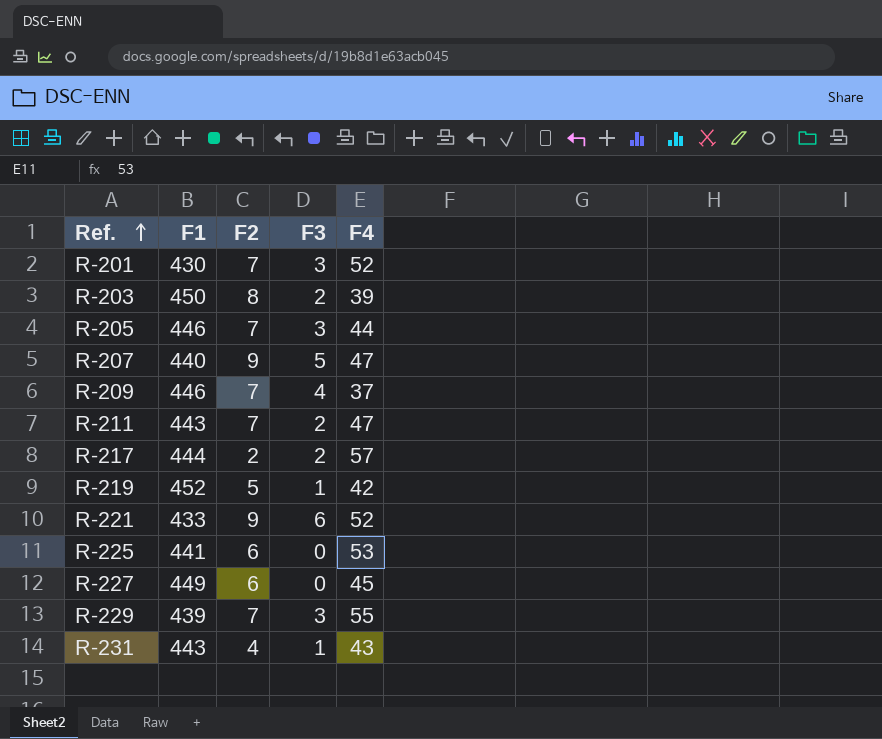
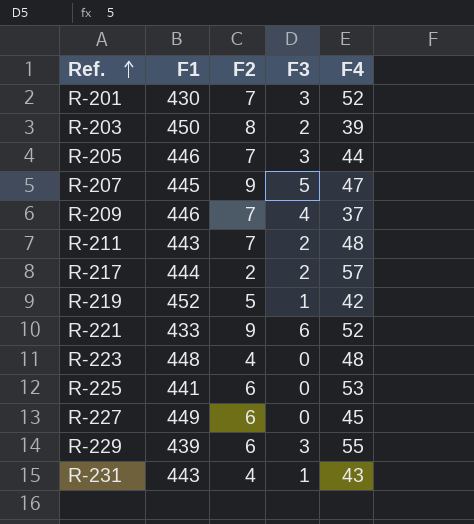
R-207 | F1: 440 -> 445
R-211 | F4: 47 -> 48
row R-223: none -> 448 | 4 | 0 | 48
R-229 | F2: 7 -> 6

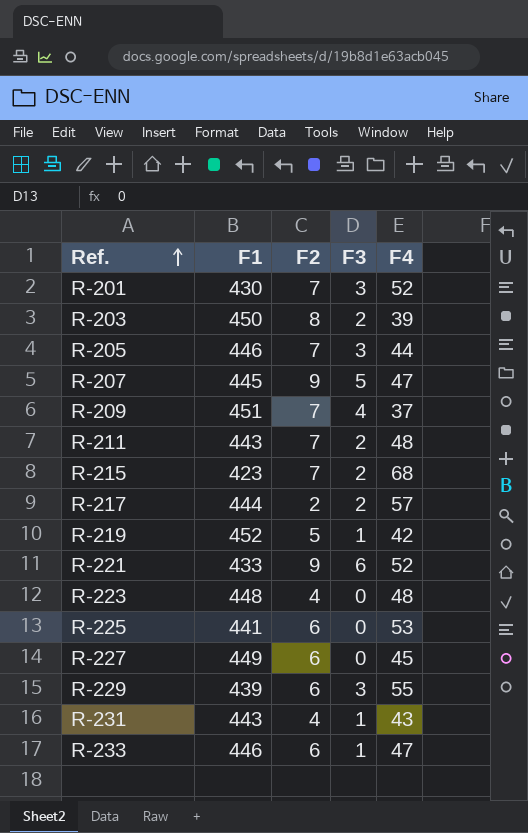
R-209 | F1: 446 -> 451
row R-215: none -> 423 | 7 | 2 | 68
row R-233: none -> 446 | 6 | 1 | 47

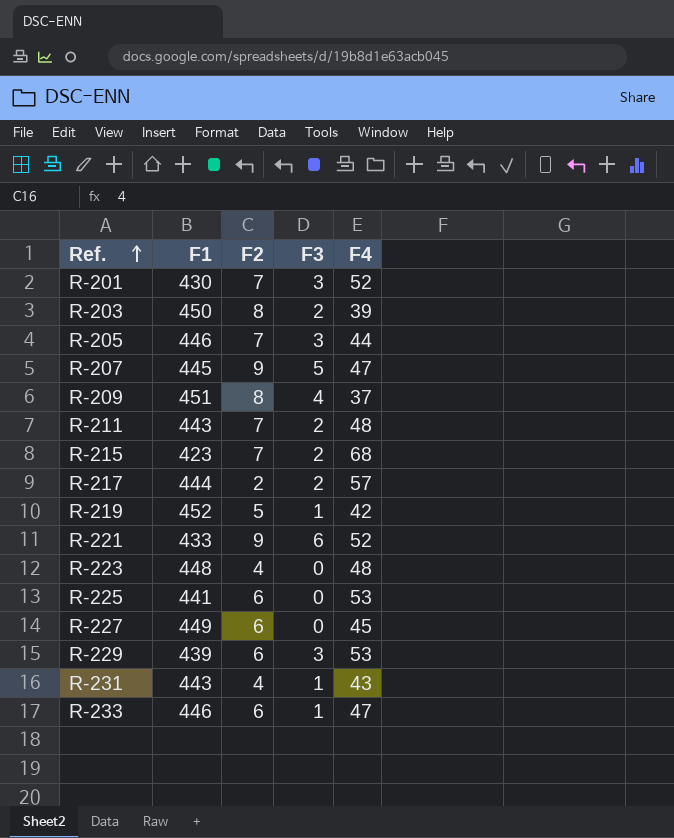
R-209 | F2: 7 -> 8
R-229 | F4: 55 -> 53

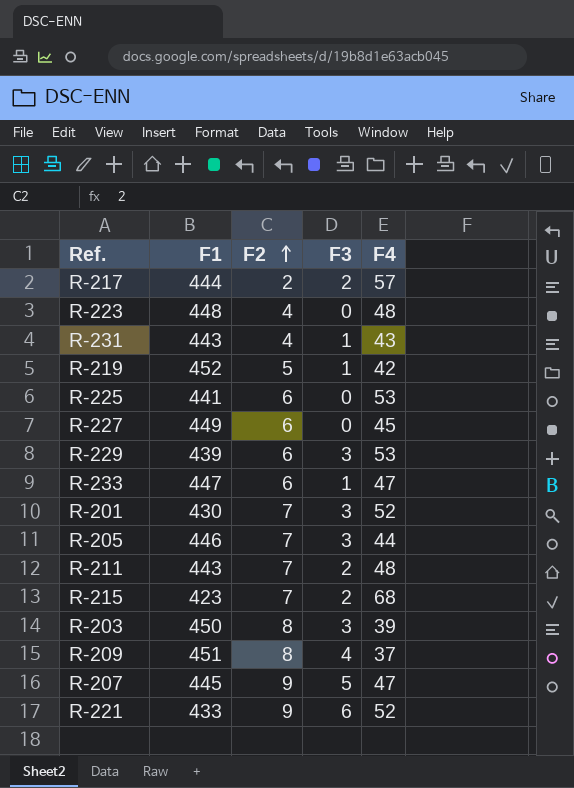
row order: Ref. ascending -> F2 ascending
R-233 | F1: 446 -> 447
R-203 | F3: 2 -> 3

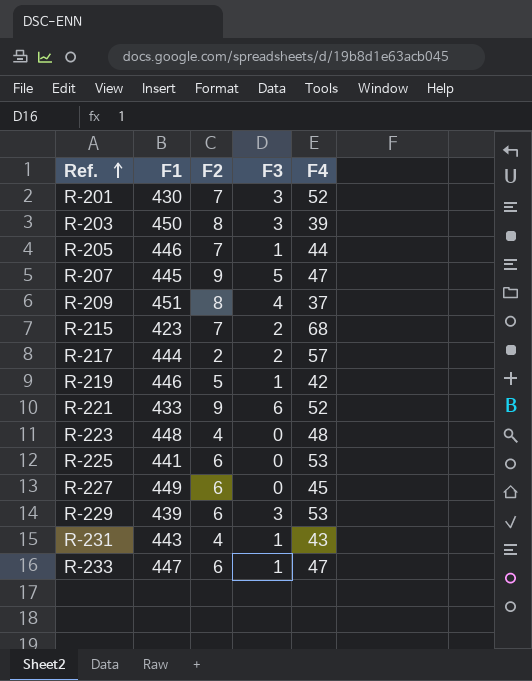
row order: F2 ascending -> Ref. ascending
row R-211: 443 | 7 | 2 | 48 -> none
R-205 | F3: 3 -> 1
R-219 | F1: 452 -> 446

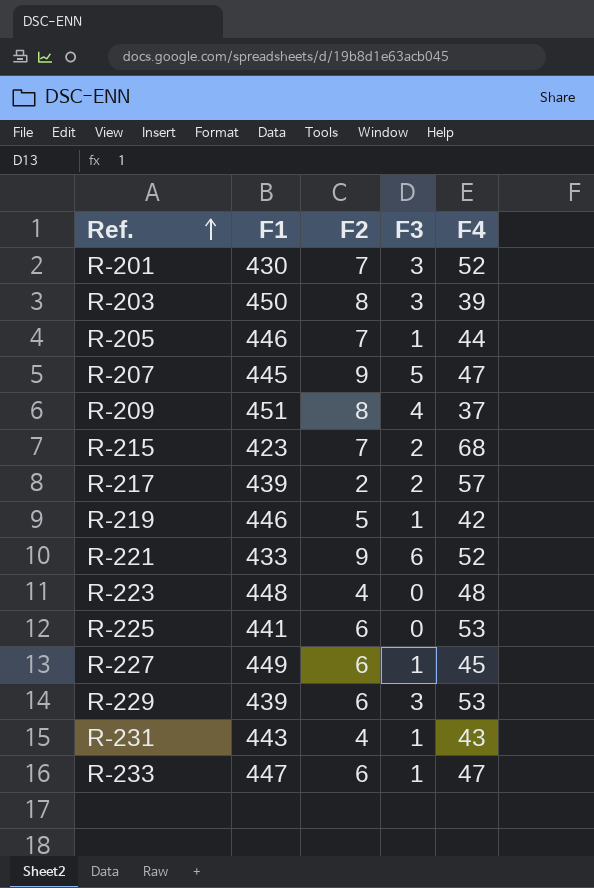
R-217 | F1: 444 -> 439
R-227 | F3: 0 -> 1

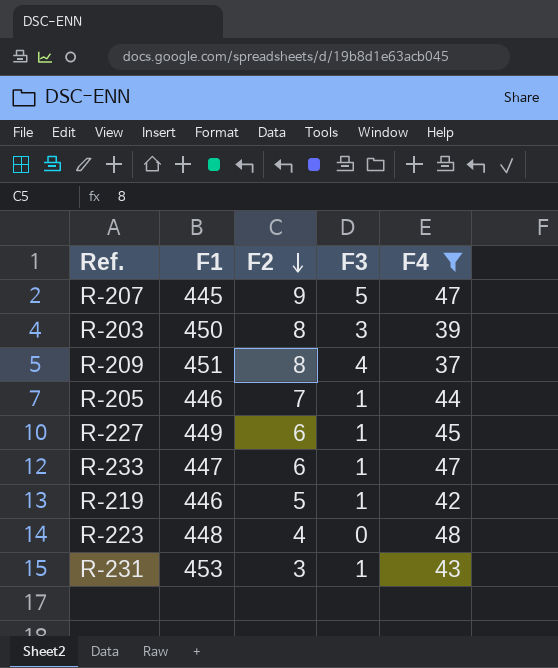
filter: none -> F4 <= 48
row order: Ref. ascending -> F2 descending
R-231 | F1: 443 -> 453
R-231 | F2: 4 -> 3

